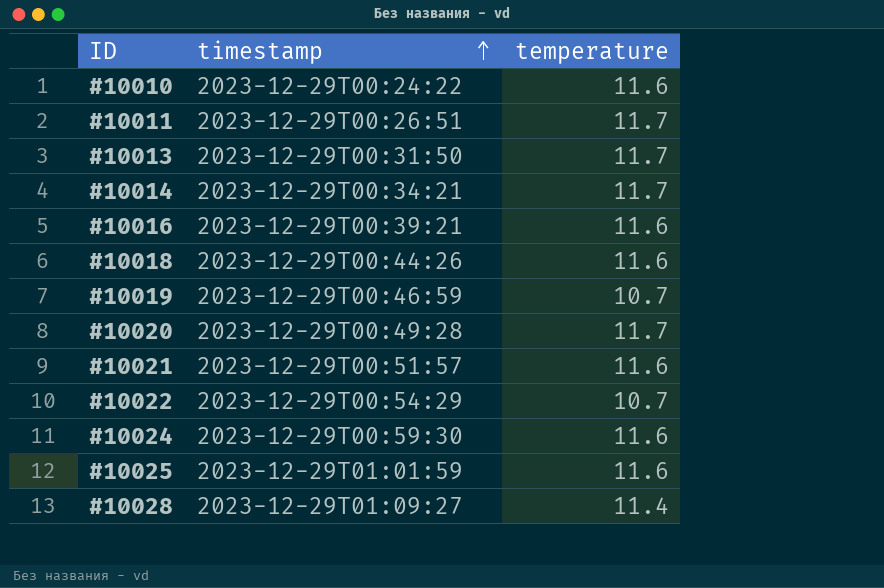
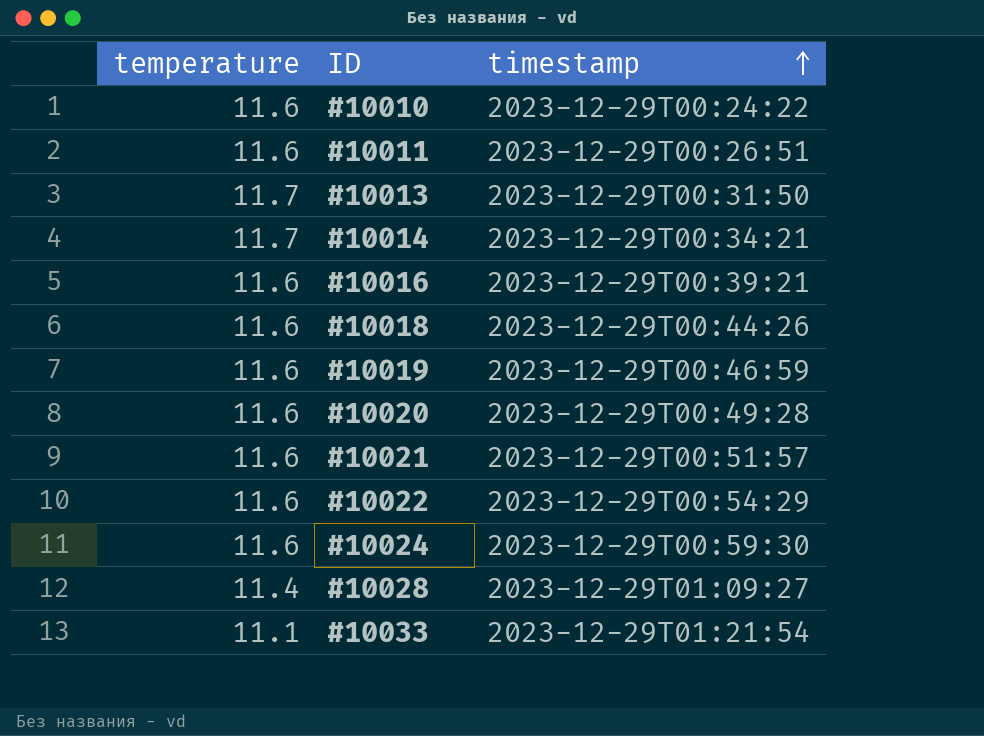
column temperature | position: 3 -> 1
row #10025: 2023-12-29T01:01:59 | 11.6 -> none
#10011 | temperature: 11.7 -> 11.6
#10019 | temperature: 10.7 -> 11.6
#10020 | temperature: 11.7 -> 11.6
#10022 | temperature: 10.7 -> 11.6
row #10033: none -> 11.1 | 2023-12-29T01:21:54

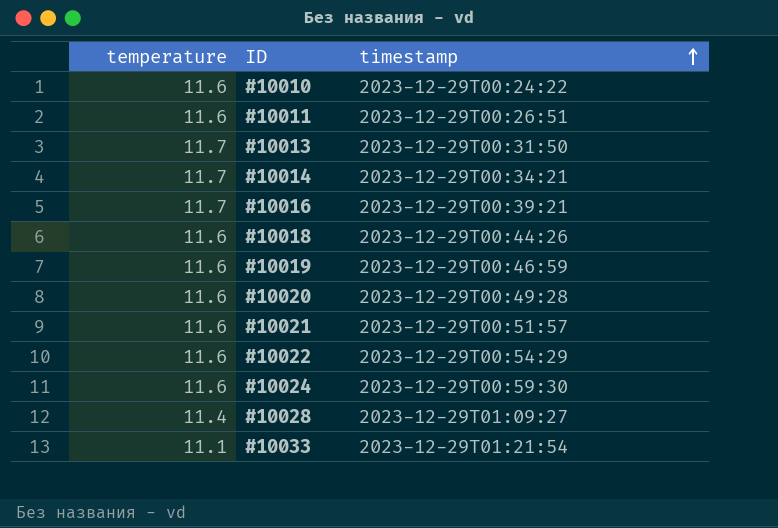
#10016 | temperature: 11.6 -> 11.7

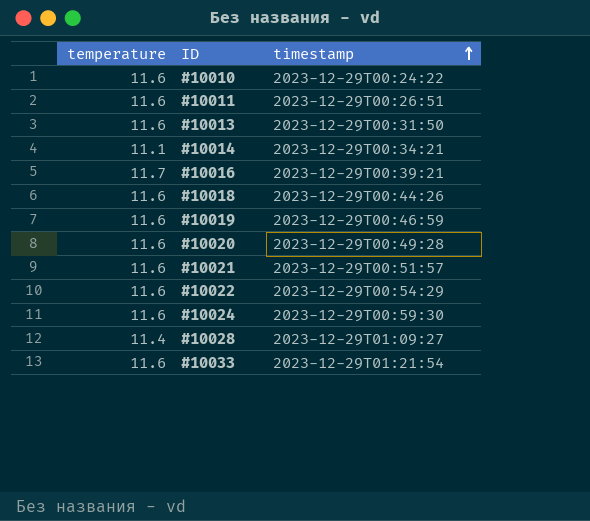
#10013 | temperature: 11.7 -> 11.6
#10014 | temperature: 11.7 -> 11.1
#10033 | temperature: 11.1 -> 11.6

